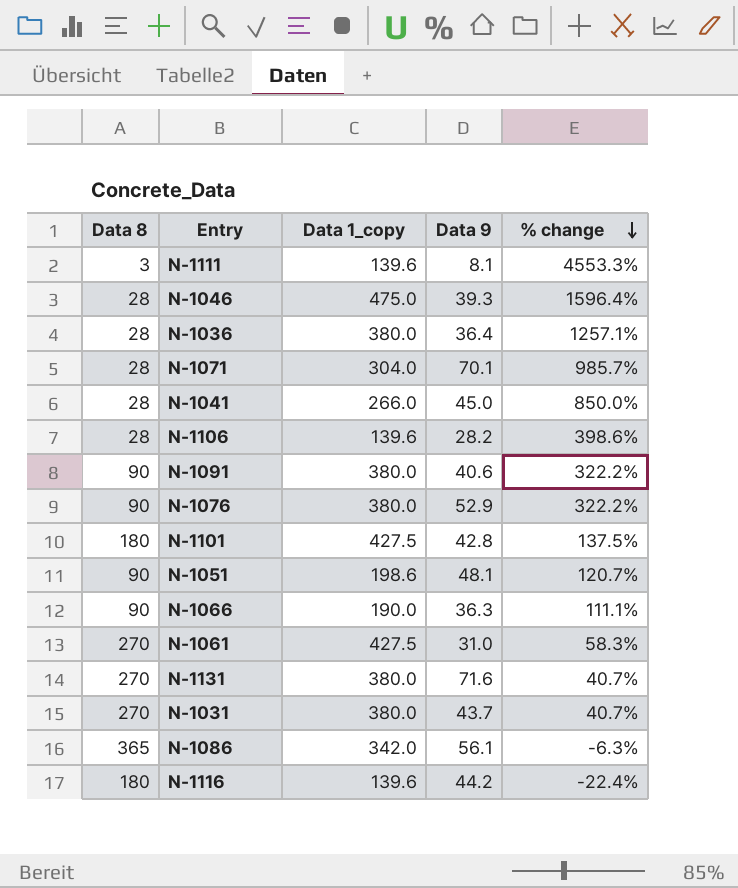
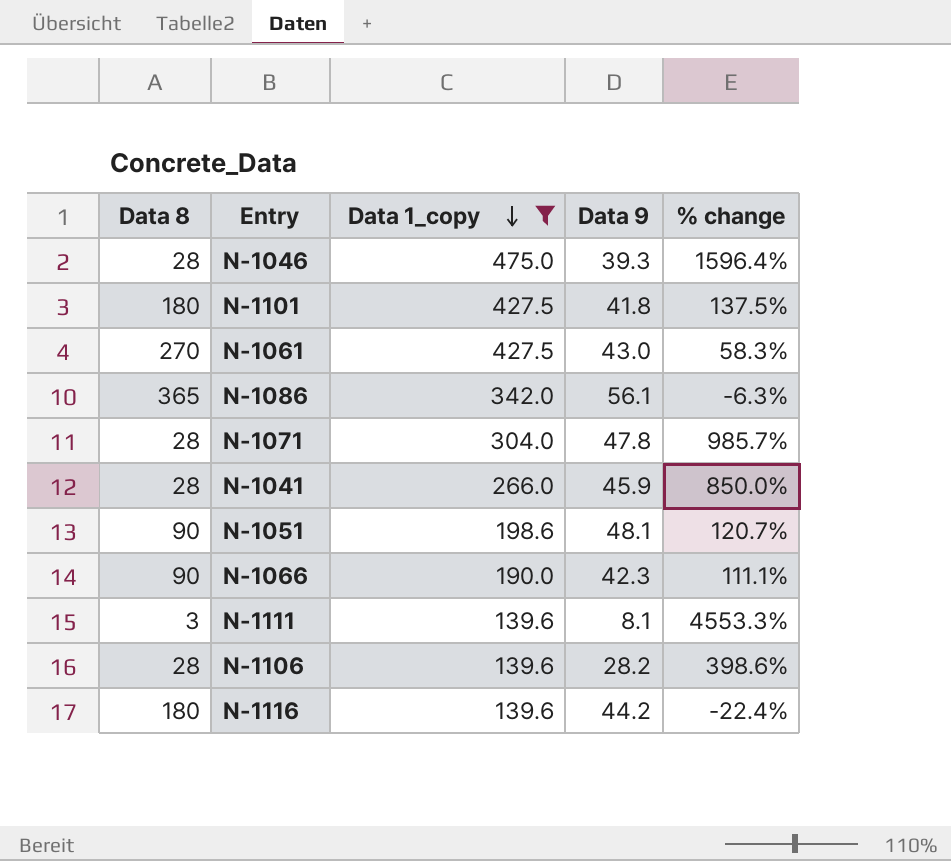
filter: none -> Data 1_copy != 380.0
row order: % change descending -> Data 1_copy descending
N-1101 | Data 9: 42.8 -> 41.8
N-1061 | Data 9: 31.0 -> 43.0
N-1071 | Data 9: 70.1 -> 47.8
N-1041 | Data 9: 45.0 -> 45.9
N-1066 | Data 9: 36.3 -> 42.3

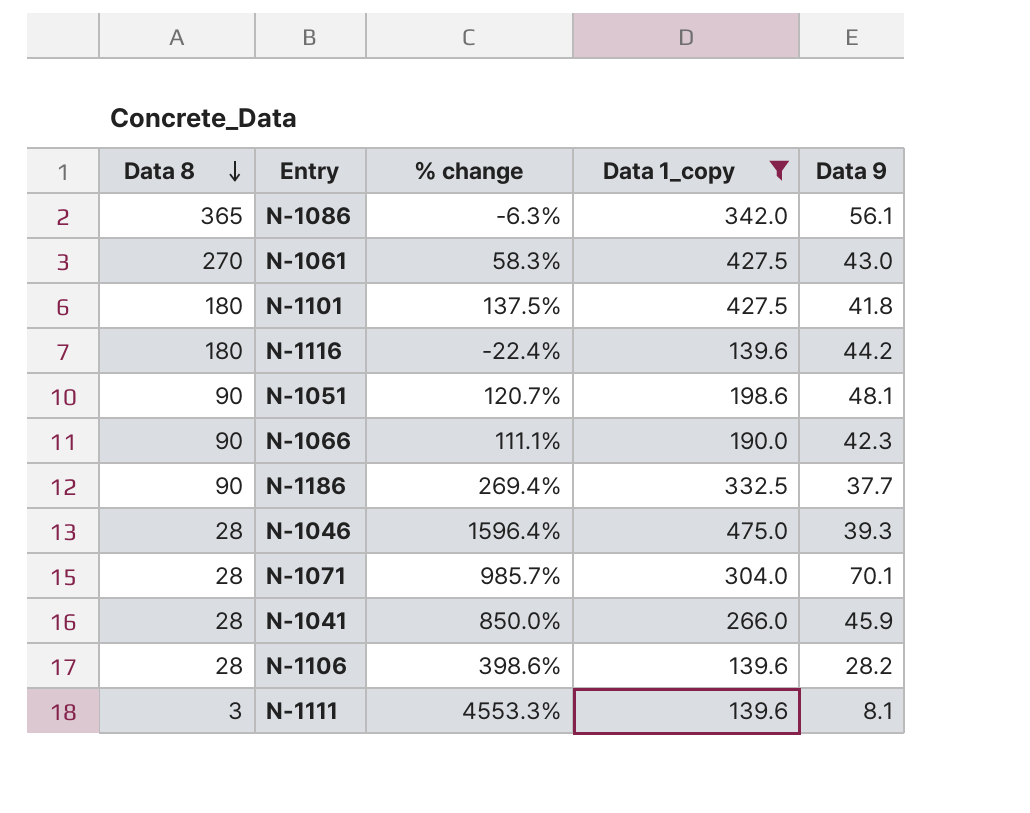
row order: Data 1_copy descending -> Data 8 descending
column % change | position: 5 -> 3
row N-1186: none -> 90 | 269.4% | 332.5 | 37.7
N-1071 | Data 9: 47.8 -> 70.1

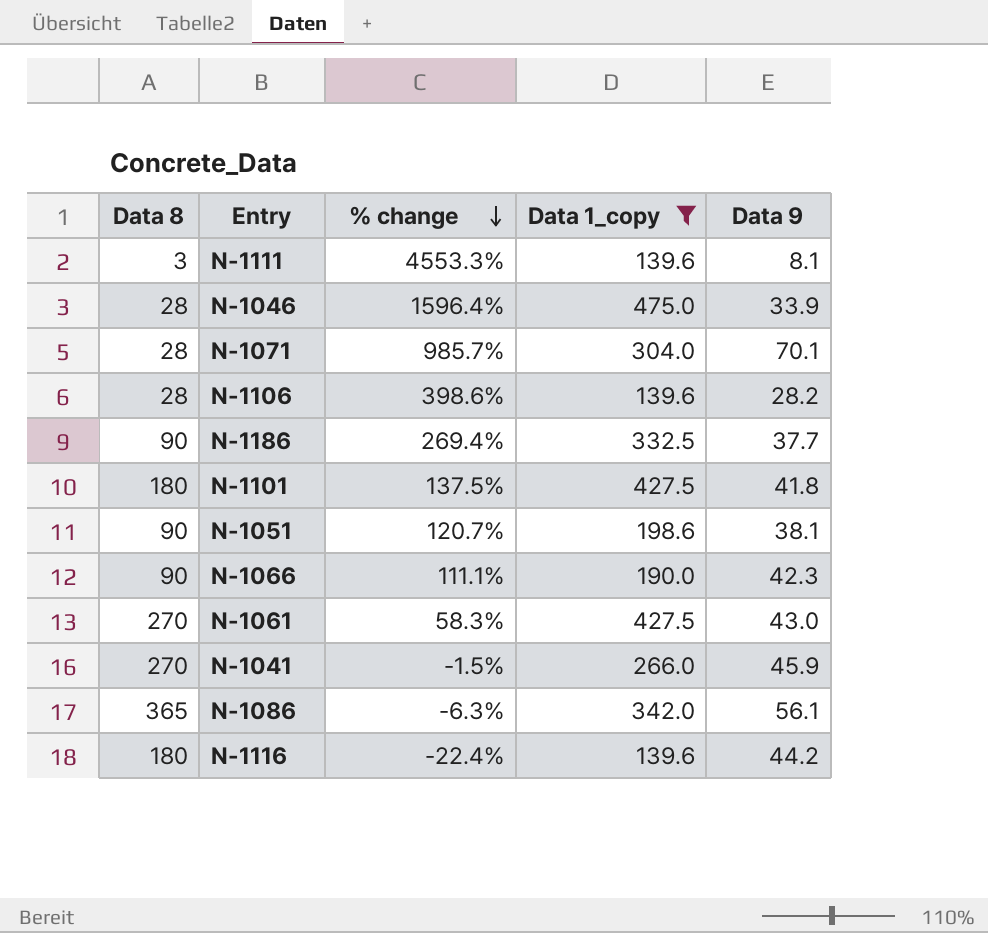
row order: Data 8 descending -> % change descending
N-1046 | Data 9: 39.3 -> 33.9
N-1051 | Data 9: 48.1 -> 38.1
N-1041 | Data 8: 28 -> 270
N-1041 | % change: 850.0% -> -1.5%

